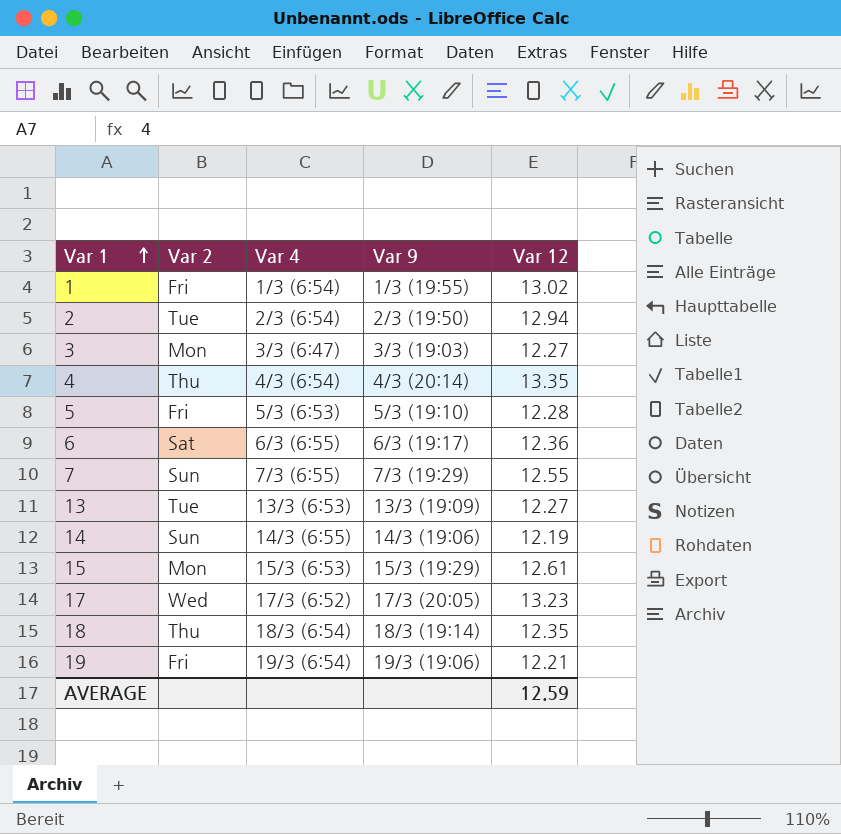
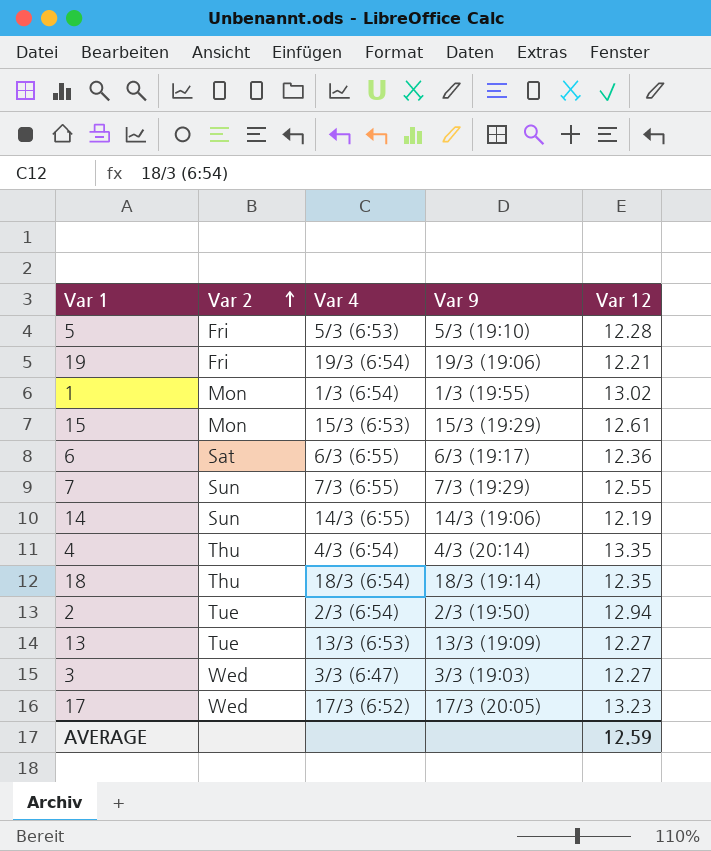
row order: Var 1 ascending -> Var 2 ascending
1 | Var 2: Fri -> Mon
3 | Var 2: Mon -> Wed

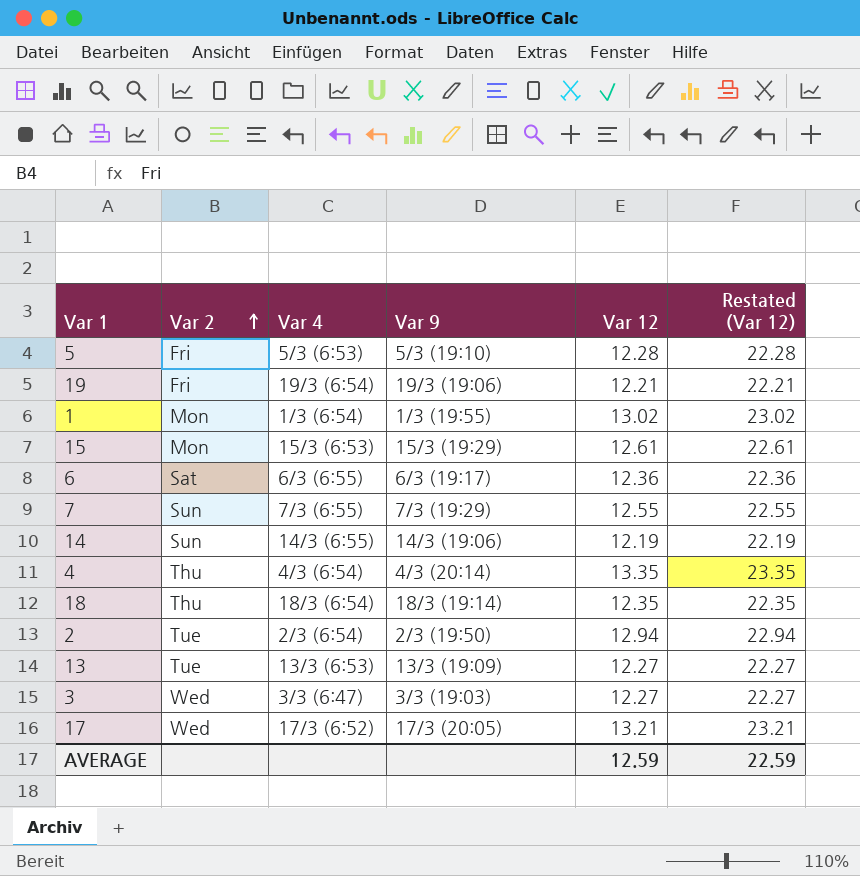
column Restated (Var 12) | formula: none -> [Var 12] + 10
17 | Var 12: 13.23 -> 13.21

